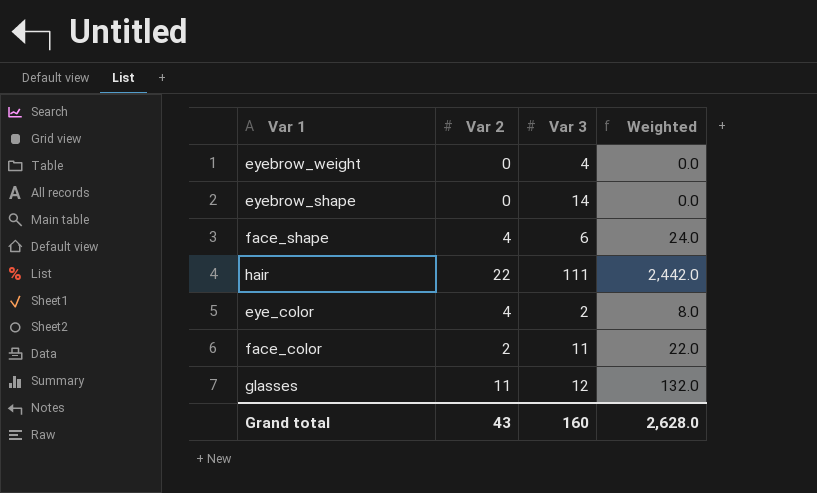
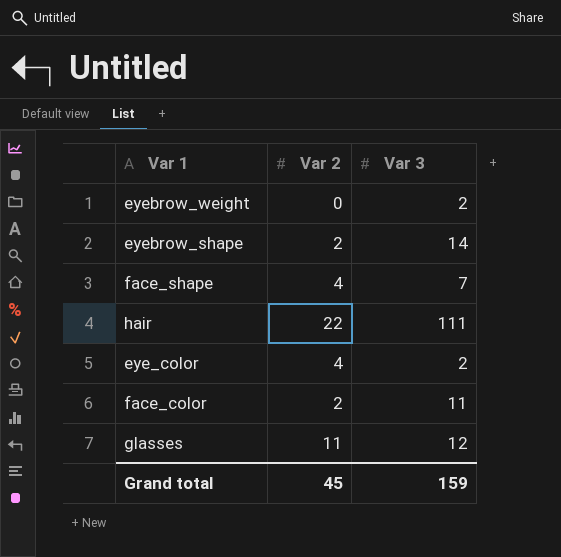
column Weighted | formula: [Var 2] * [Var 3] -> none
eyebrow_weight | Var 3: 4 -> 2
eyebrow_shape | Var 2: 0 -> 2
face_shape | Var 3: 6 -> 7
Grand total | Var 2: 43 -> 45
Grand total | Var 3: 160 -> 159

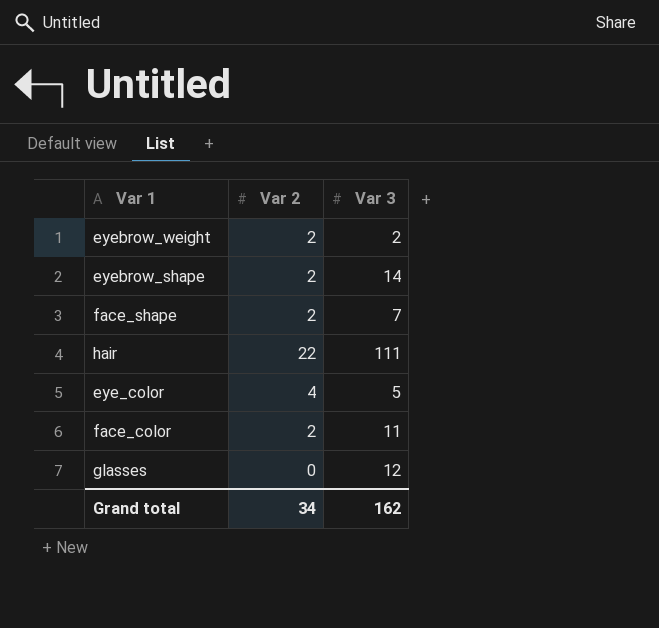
eyebrow_weight | Var 2: 0 -> 2
face_shape | Var 2: 4 -> 2
eye_color | Var 3: 2 -> 5
glasses | Var 2: 11 -> 0
Grand total | Var 2: 45 -> 34
Grand total | Var 3: 159 -> 162

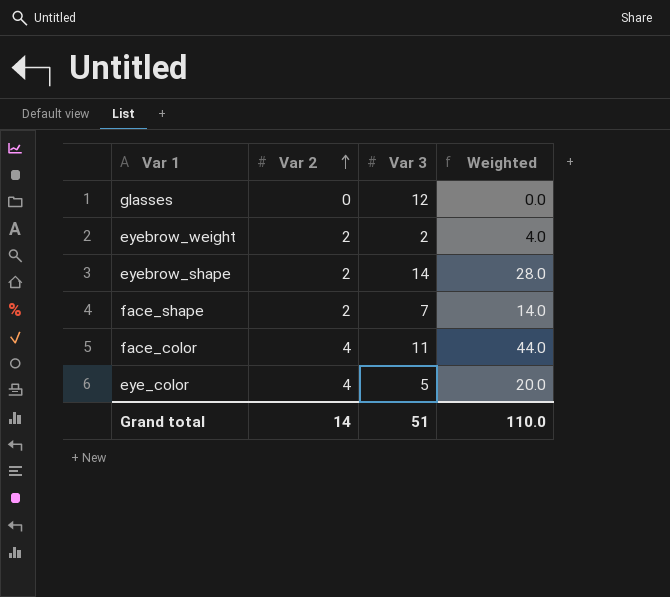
row order: none -> Var 2 ascending
column Weighted | formula: none -> [Var 2] * [Var 3]
row hair: 22 | 111 -> none
face_color | Var 2: 2 -> 4
Grand total | Var 2: 34 -> 14
Grand total | Var 3: 162 -> 51

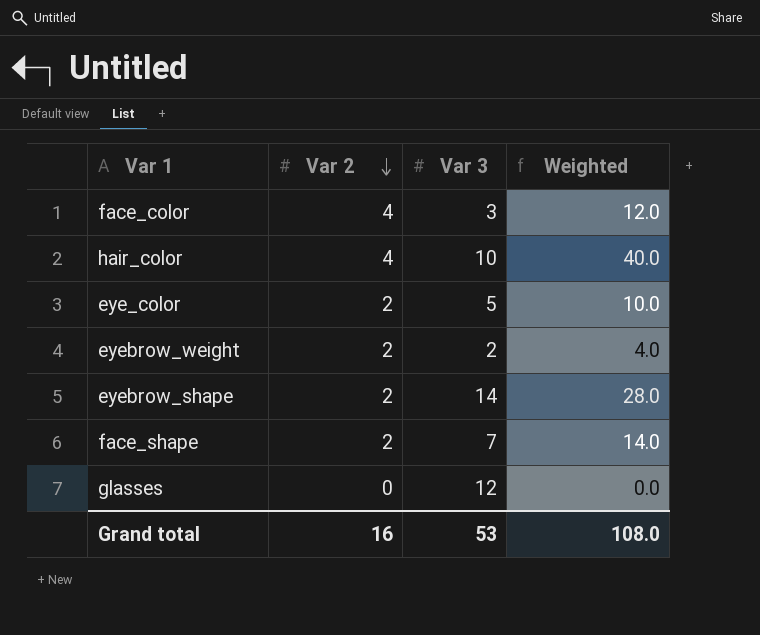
row order: Var 2 ascending -> Var 2 descending
face_color | Var 3: 11 -> 3
face_color | Weighted: 44.0 -> 12.0
row hair_color: none -> 4 | 10 | 40.0
eye_color | Var 2: 4 -> 2
eye_color | Weighted: 20.0 -> 10.0
Grand total | Var 2: 14 -> 16
Grand total | Var 3: 51 -> 53
Grand total | Weighted: 110.0 -> 108.0

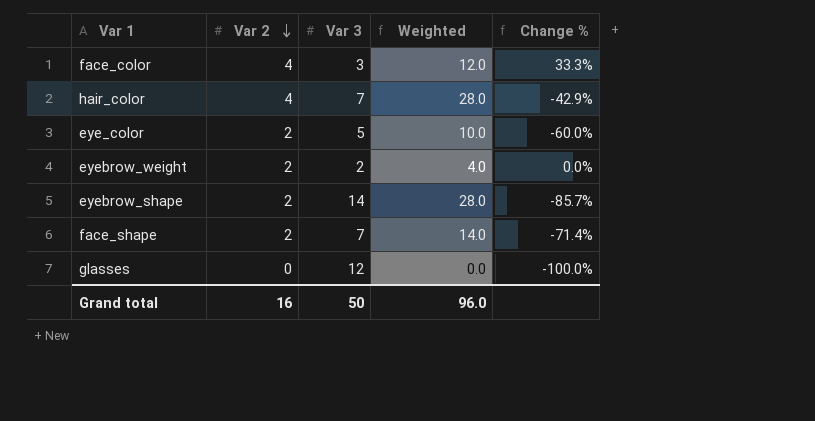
column Change % | formula: none -> ([Var 2] - [Var 3]) / [Var 3]
hair_color | Var 3: 10 -> 7
hair_color | Weighted: 40.0 -> 28.0
Grand total | Var 3: 53 -> 50
Grand total | Weighted: 108.0 -> 96.0

